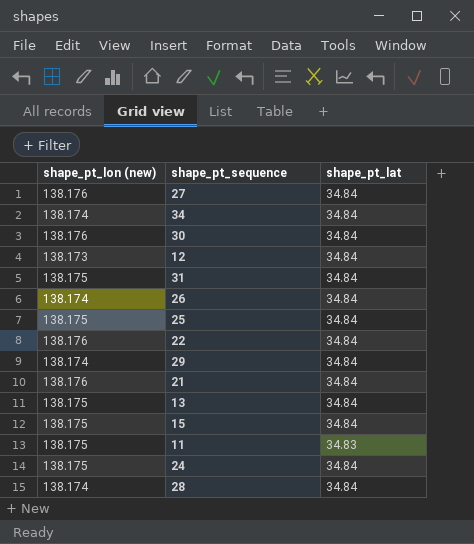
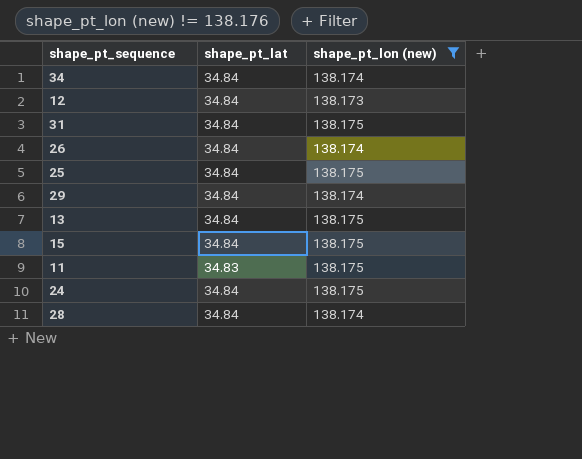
filter: none -> shape_pt_lon (new) != 138.176
column shape_pt_lon (new) | position: 1 -> 3

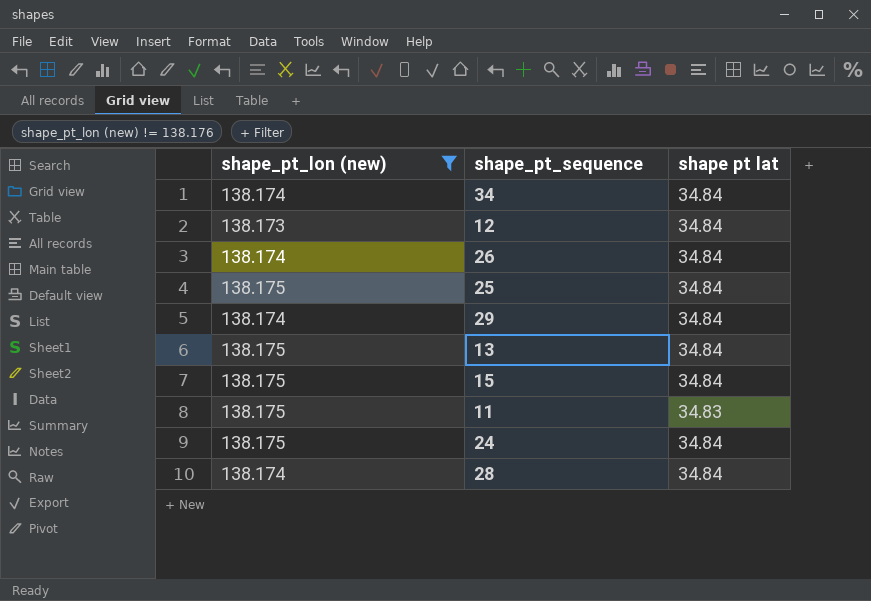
column shape_pt_lon (new) | position: 3 -> 1
column name: shape_pt_lat -> shape pt lat
row 31: 34.84 | 138.175 -> none

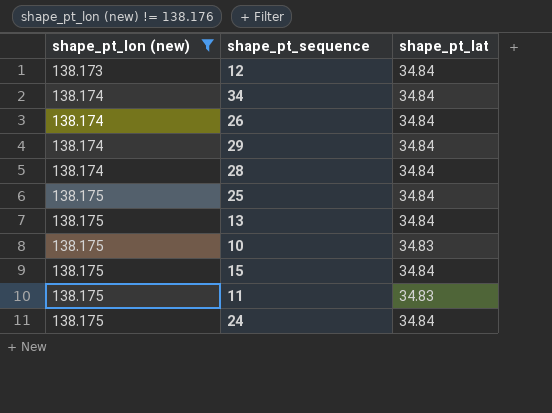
row order: none -> shape_pt_lon (new) ascending
column name: shape pt lat -> shape_pt_lat
row 10: none -> 138.175 | 34.83

